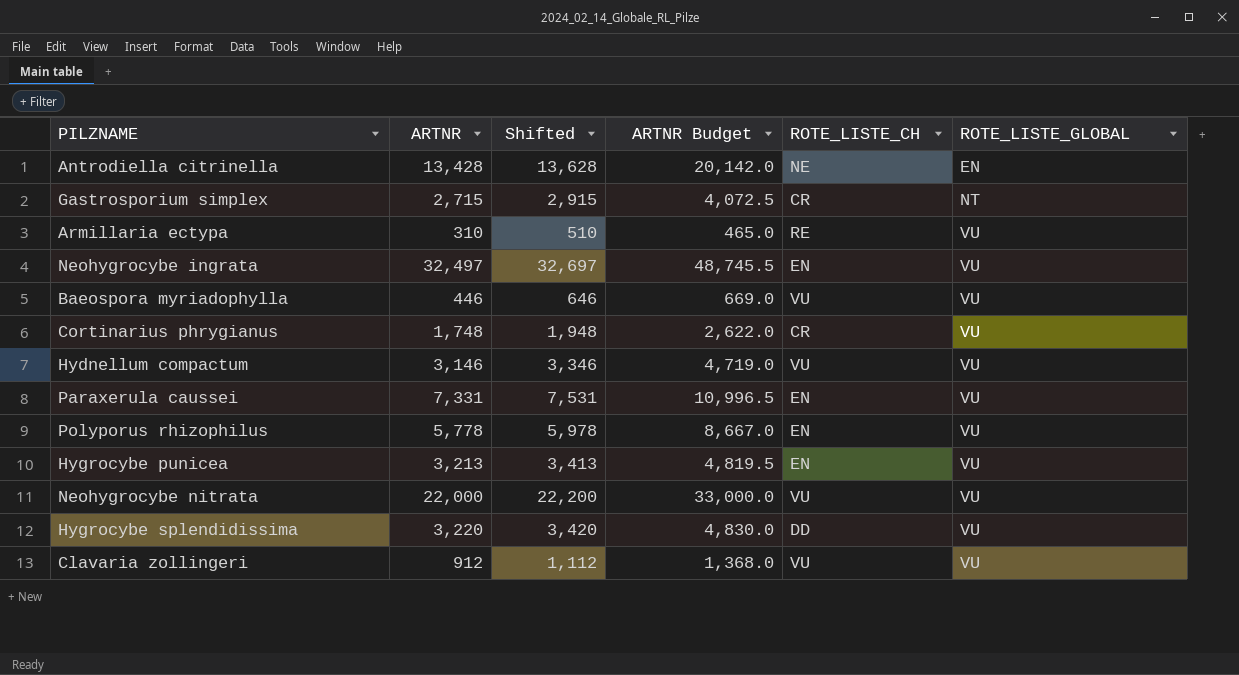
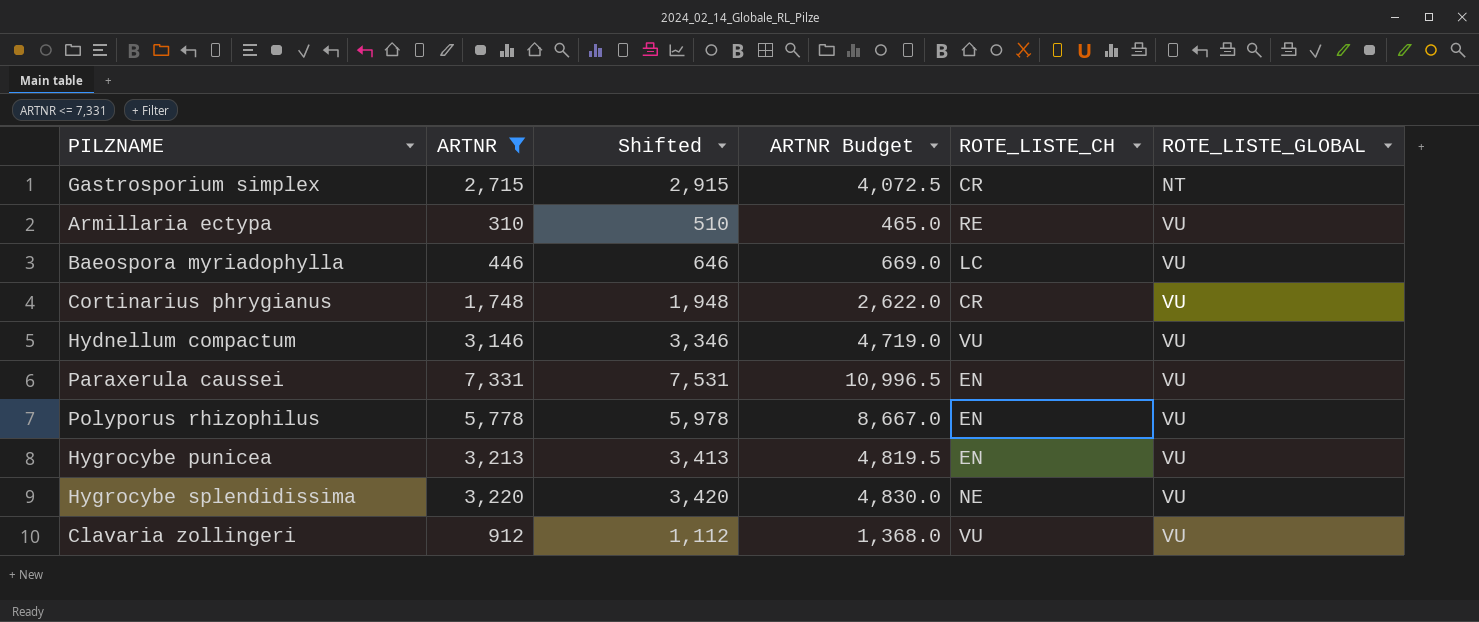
filter: none -> ARTNR <= 7,331
Baeospora myriadophylla | ROTE_LISTE_CH: VU -> LC
Hygrocybe splendidissima | ROTE_LISTE_CH: DD -> NE

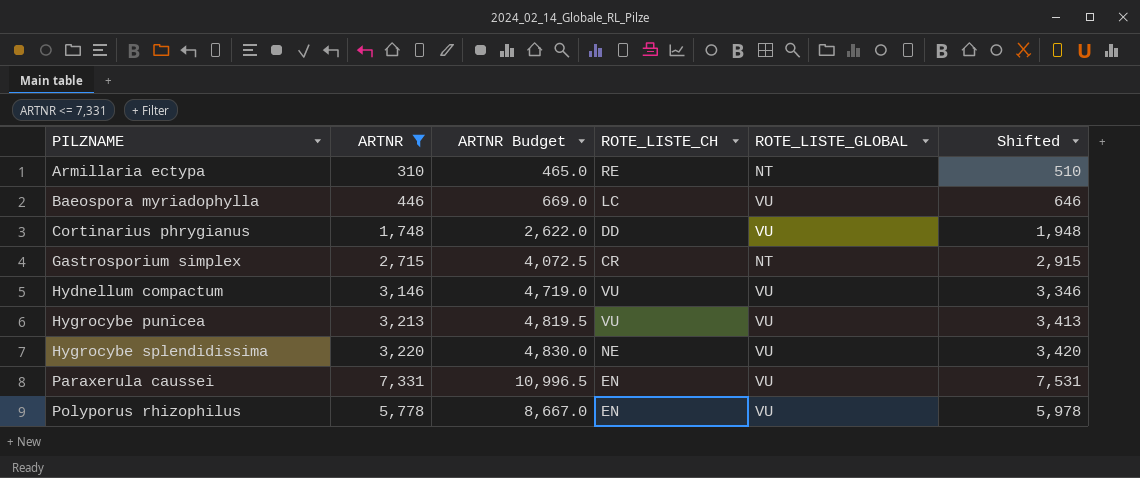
row order: ROTE_LISTE_GLOBAL ascending -> PILZNAME ascending
column Shifted | position: 3 -> 6
row Clavaria zollingeri: 912 | 1,112 | 1,368.0 | VU | VU -> none
Armillaria ectypa | ROTE_LISTE_GLOBAL: VU -> NT
Cortinarius phrygianus | ROTE_LISTE_CH: CR -> DD
Hygrocybe punicea | ROTE_LISTE_CH: EN -> VU

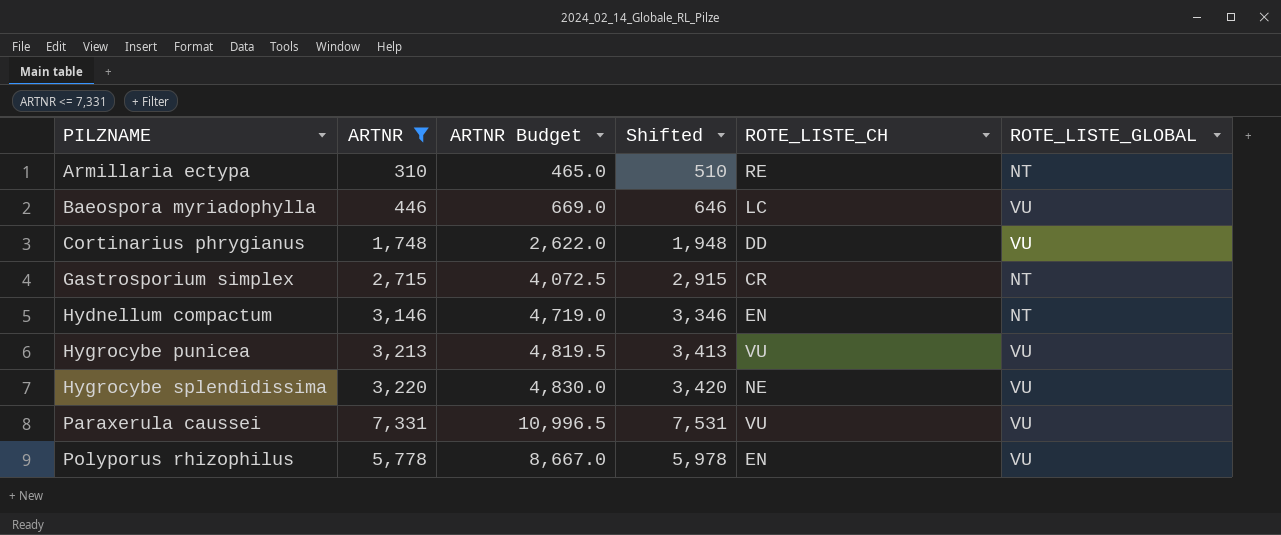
column Shifted | position: 6 -> 4
Hydnellum compactum | ROTE_LISTE_CH: VU -> EN
Hydnellum compactum | ROTE_LISTE_GLOBAL: VU -> NT
Paraxerula caussei | ROTE_LISTE_CH: EN -> VU

